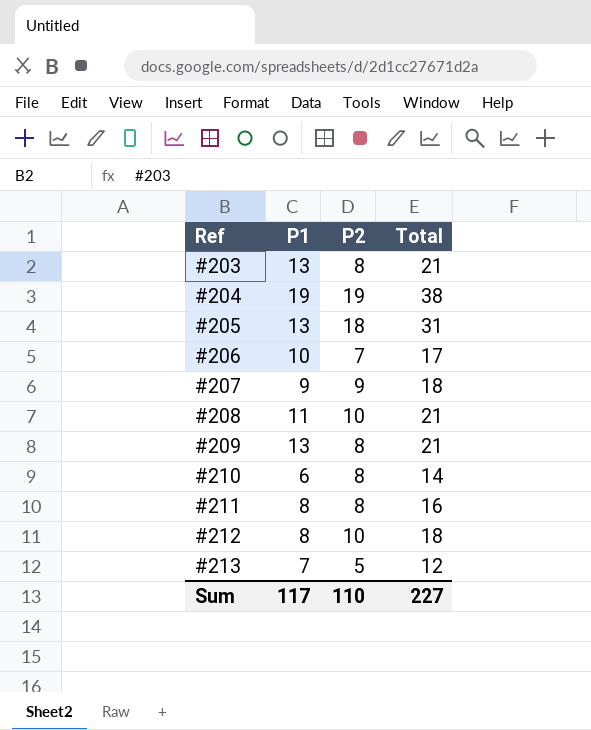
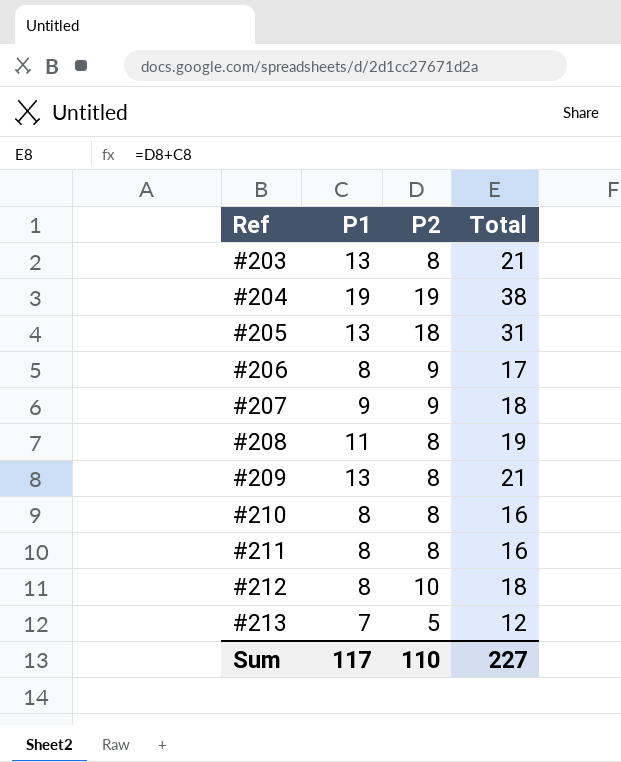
#206 | P1: 10 -> 8
#206 | P2: 7 -> 9
#208 | P2: 10 -> 8
#208 | Total: 21 -> 19
#210 | P1: 6 -> 8
#210 | Total: 14 -> 16

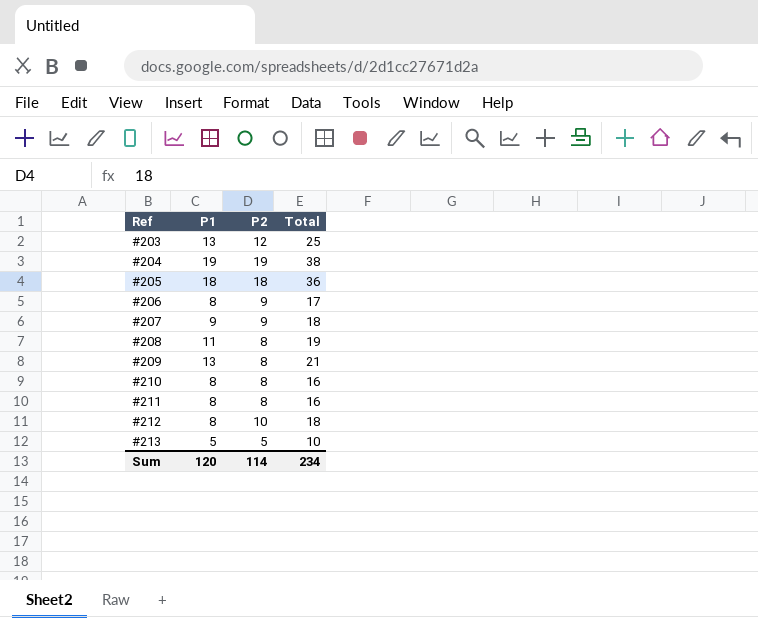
#203 | P2: 8 -> 12
#203 | Total: 21 -> 25
#205 | P1: 13 -> 18
#205 | Total: 31 -> 36
#213 | P1: 7 -> 5
#213 | Total: 12 -> 10
Sum | P1: 117 -> 120
Sum | P2: 110 -> 114
Sum | Total: 227 -> 234

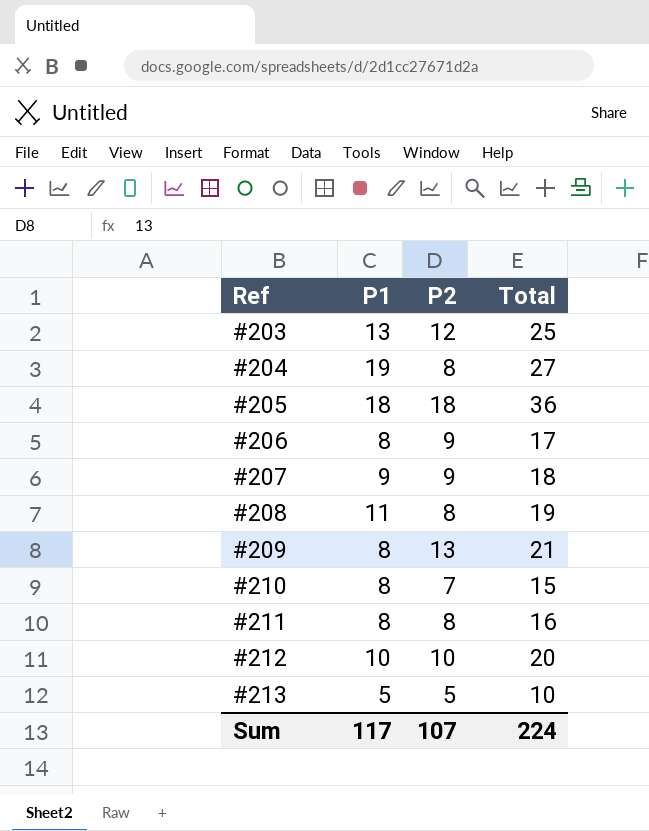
#204 | P2: 19 -> 8
#204 | Total: 38 -> 27
#209 | P1: 13 -> 8
#209 | P2: 8 -> 13
#210 | P2: 8 -> 7
#210 | Total: 16 -> 15
#212 | P1: 8 -> 10
#212 | Total: 18 -> 20
Sum | P1: 120 -> 117
Sum | P2: 114 -> 107
Sum | Total: 234 -> 224

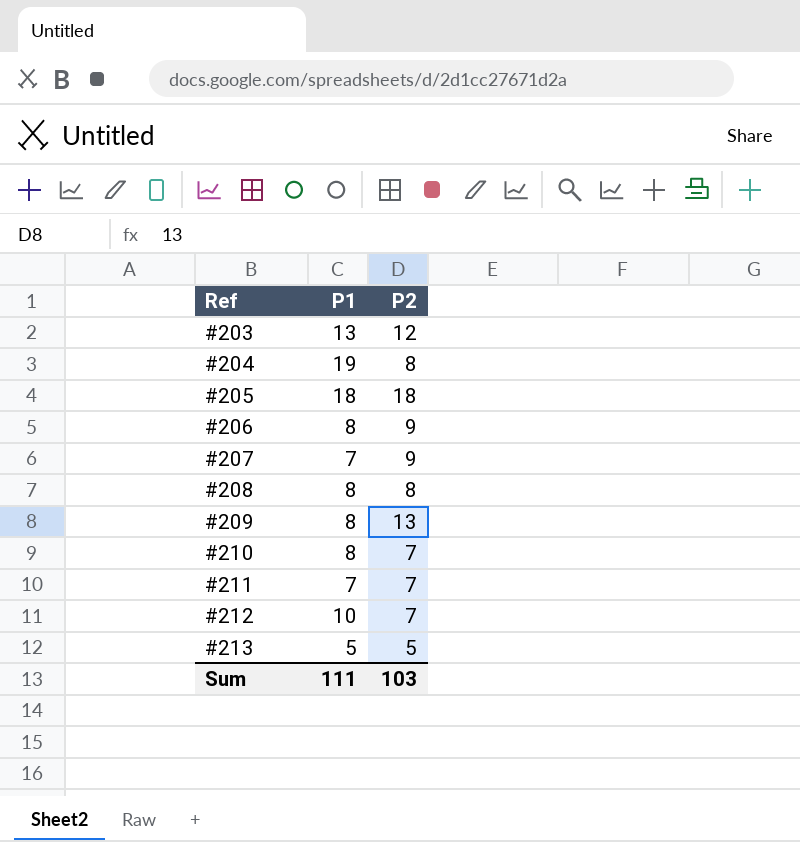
column Total | formula: [P1] + [P2] -> none
#207 | P1: 9 -> 7
#208 | P1: 11 -> 8
#211 | P1: 8 -> 7
#211 | P2: 8 -> 7
#212 | P2: 10 -> 7
Sum | P1: 117 -> 111
Sum | P2: 107 -> 103

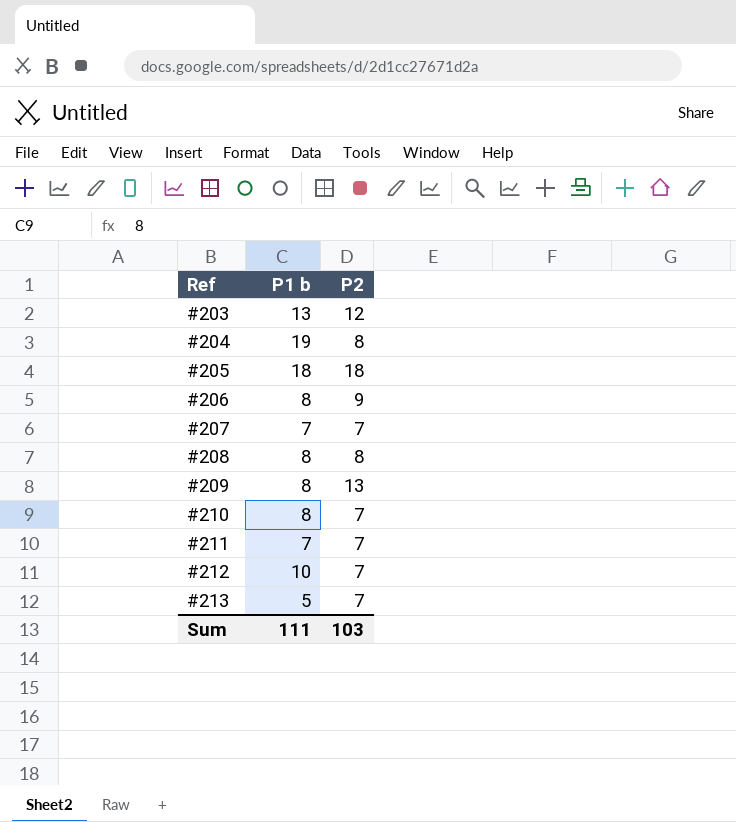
column name: P1 -> P1 b
#207 | P2: 9 -> 7
#213 | P2: 5 -> 7

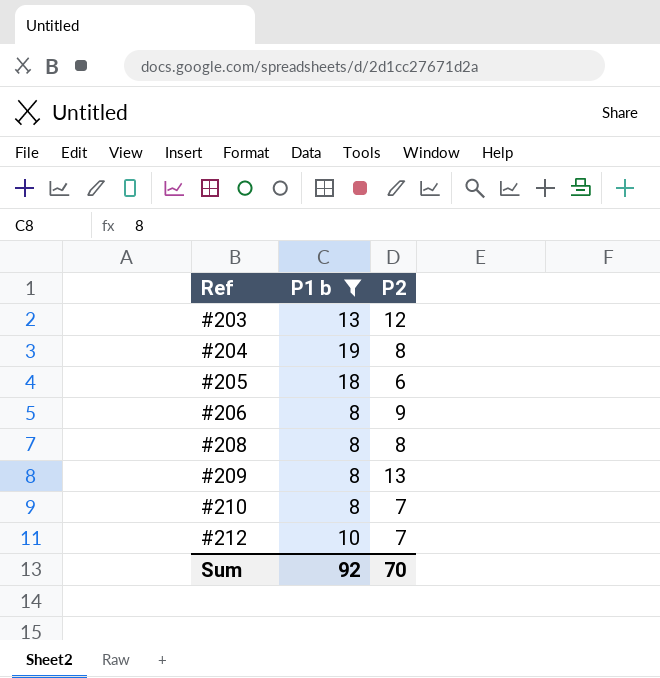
filter: none -> P1 b >= 8
#205 | P2: 18 -> 6
Sum | P1 b: 111 -> 92
Sum | P2: 103 -> 70

